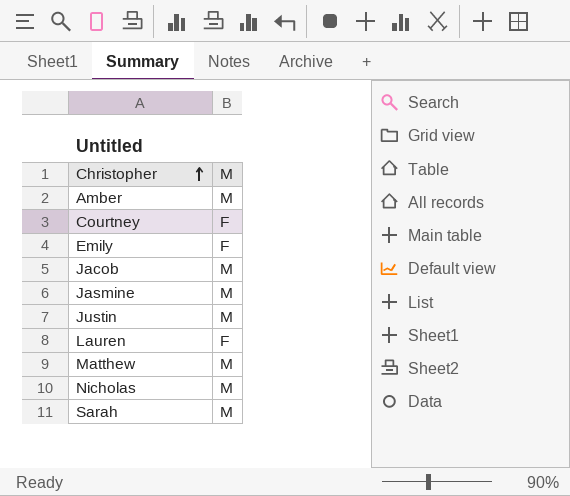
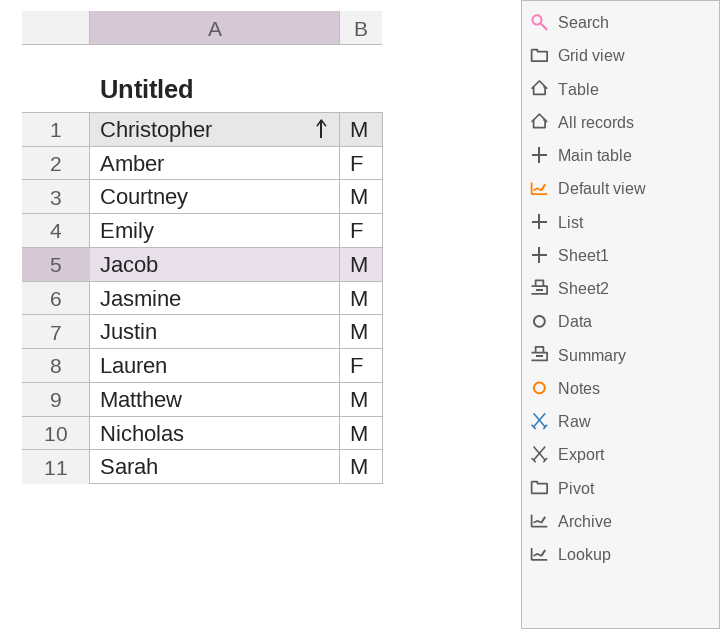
Amber | M: M -> F
Courtney | M: F -> M

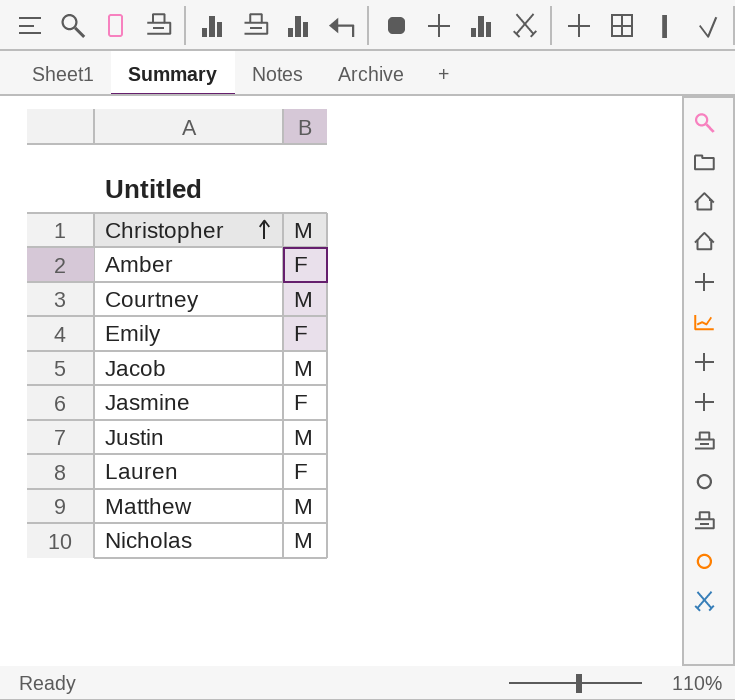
row Sarah: M -> none
Jasmine | M: M -> F

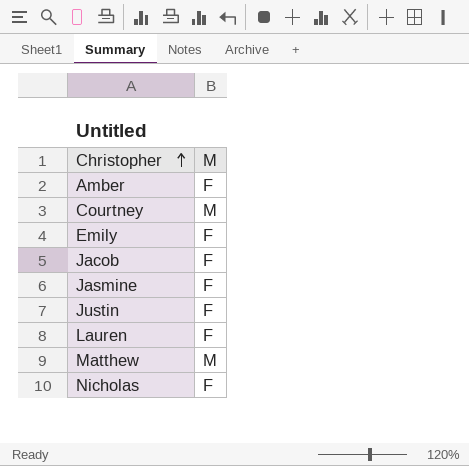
Jacob | M: M -> F
Justin | M: M -> F
Nicholas | M: M -> F

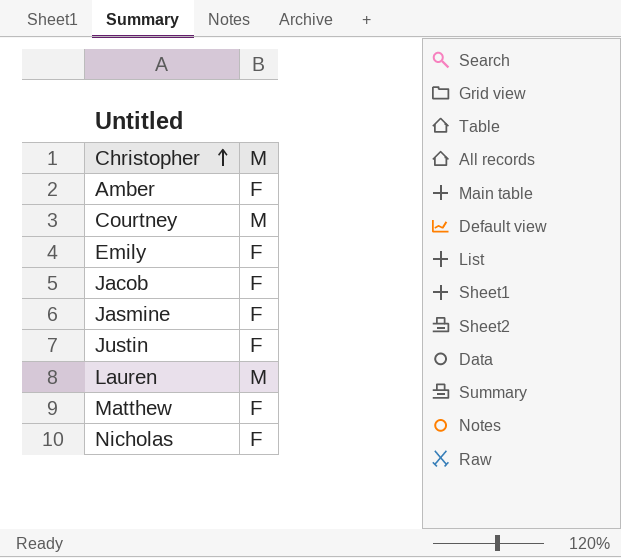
Lauren | M: F -> M
Matthew | M: M -> F

